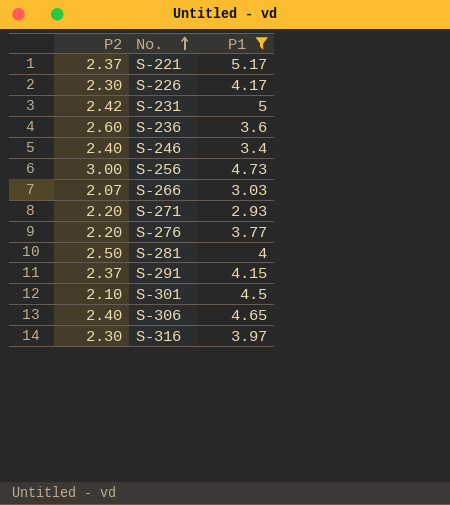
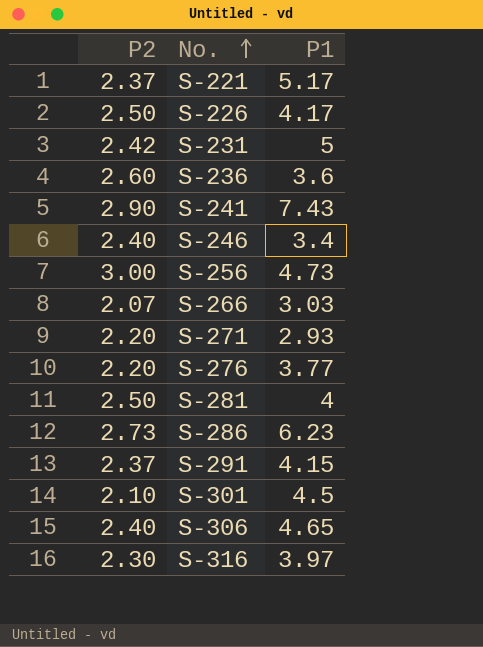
filter: P1 <= 5.17 -> none
S-226 | P2: 2.30 -> 2.50

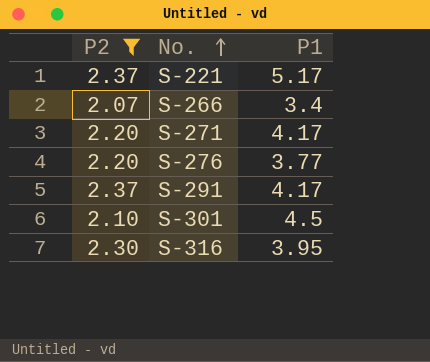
filter: none -> P2 <= 2.37
S-266 | P1: 3.03 -> 3.4
S-271 | P1: 2.93 -> 4.17
S-291 | P1: 4.15 -> 4.17
S-316 | P1: 3.97 -> 3.95

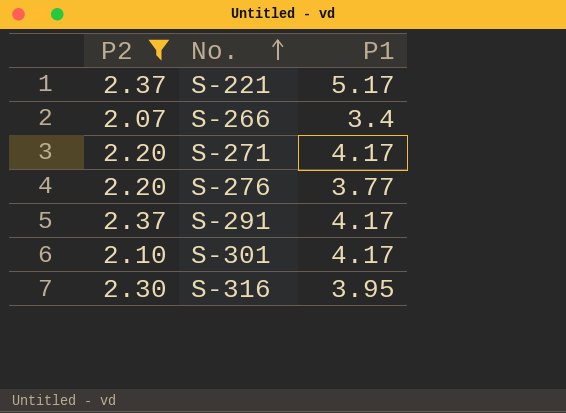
S-301 | P1: 4.5 -> 4.17

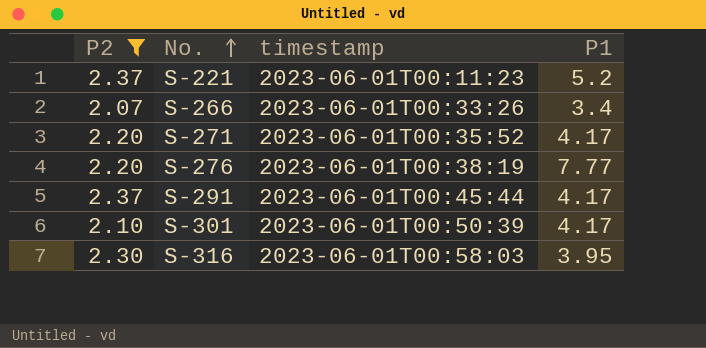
column timestamp | position: none -> 3
S-221 | P1: 5.17 -> 5.2
S-276 | P1: 3.77 -> 7.77

